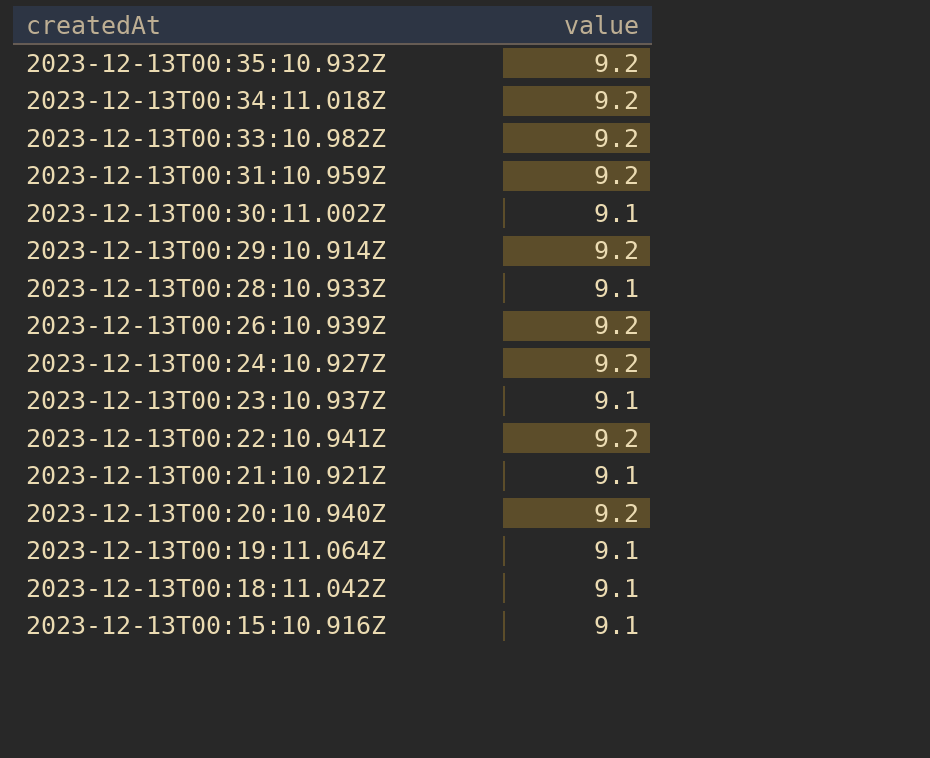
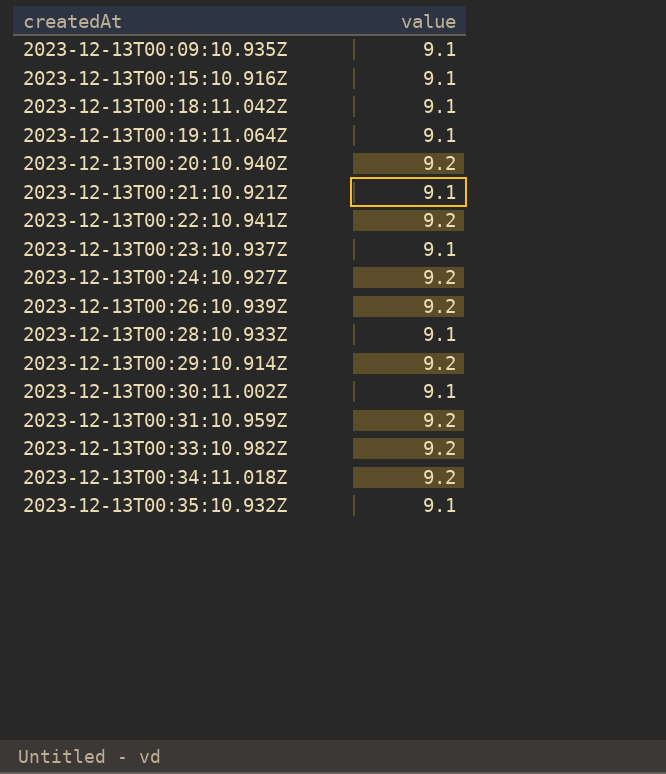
row order: createdAt descending -> createdAt ascending
row 2023-12-13T00:09:10.935Z: none -> 9.1
2023-12-13T00:35:10.932Z | value: 9.2 -> 9.1

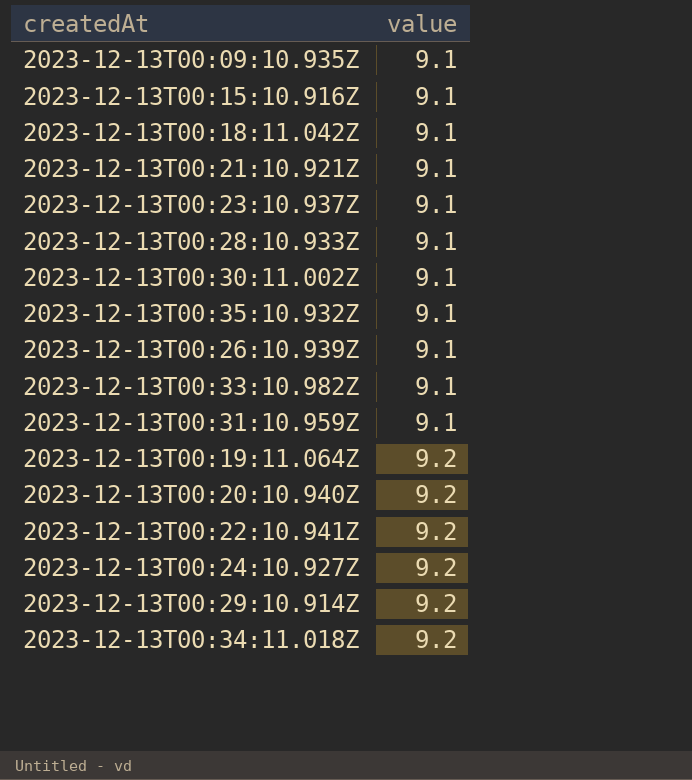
row order: createdAt ascending -> value ascending
2023-12-13T00:26:10.939Z | value: 9.2 -> 9.1
2023-12-13T00:33:10.982Z | value: 9.2 -> 9.1
2023-12-13T00:31:10.959Z | value: 9.2 -> 9.1
2023-12-13T00:19:11.064Z | value: 9.1 -> 9.2

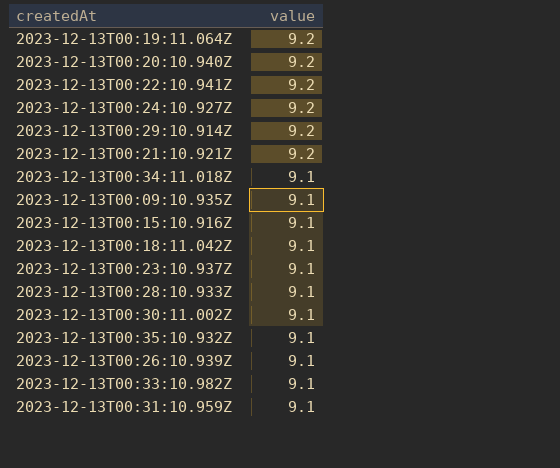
row order: value ascending -> value descending
2023-12-13T00:21:10.921Z | value: 9.1 -> 9.2
2023-12-13T00:34:11.018Z | value: 9.2 -> 9.1

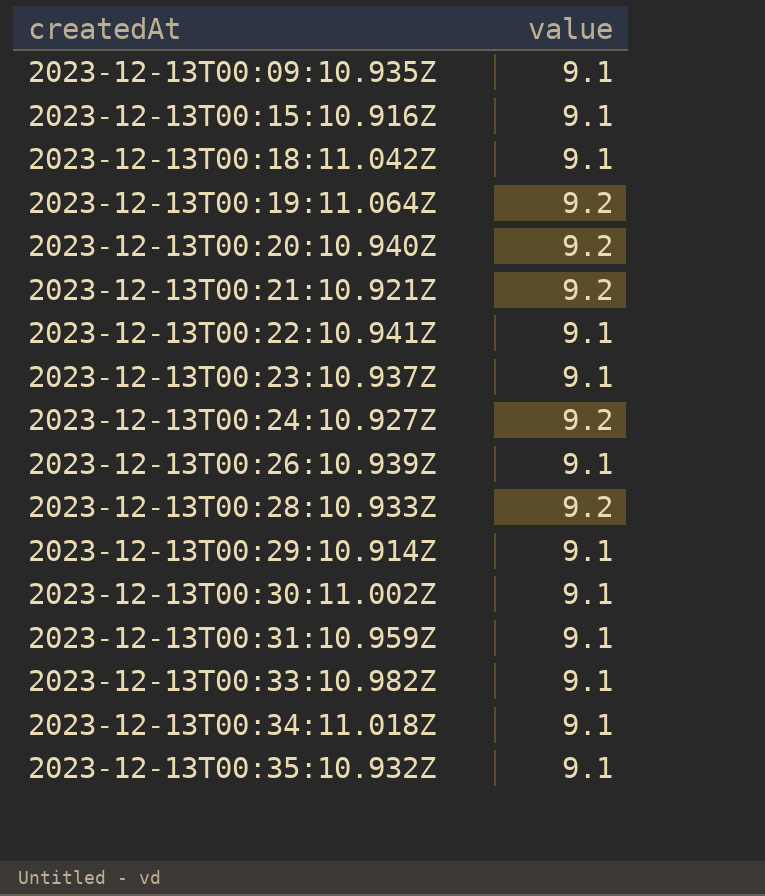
row order: value descending -> createdAt ascending
2023-12-13T00:22:10.941Z | value: 9.2 -> 9.1
2023-12-13T00:28:10.933Z | value: 9.1 -> 9.2
2023-12-13T00:29:10.914Z | value: 9.2 -> 9.1

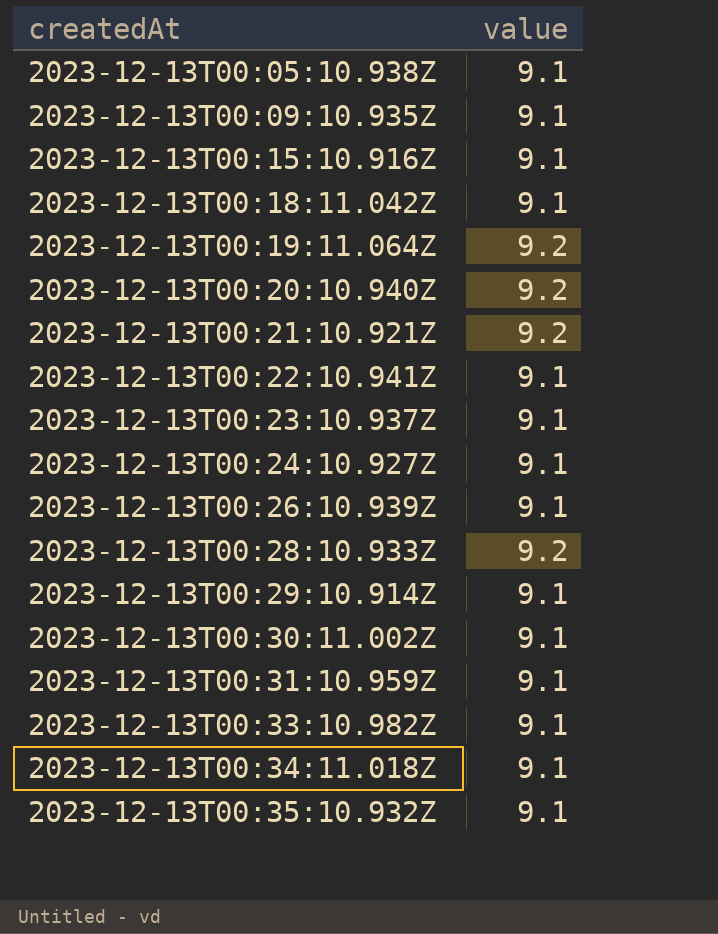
row 2023-12-13T00:05:10.938Z: none -> 9.1
2023-12-13T00:24:10.927Z | value: 9.2 -> 9.1

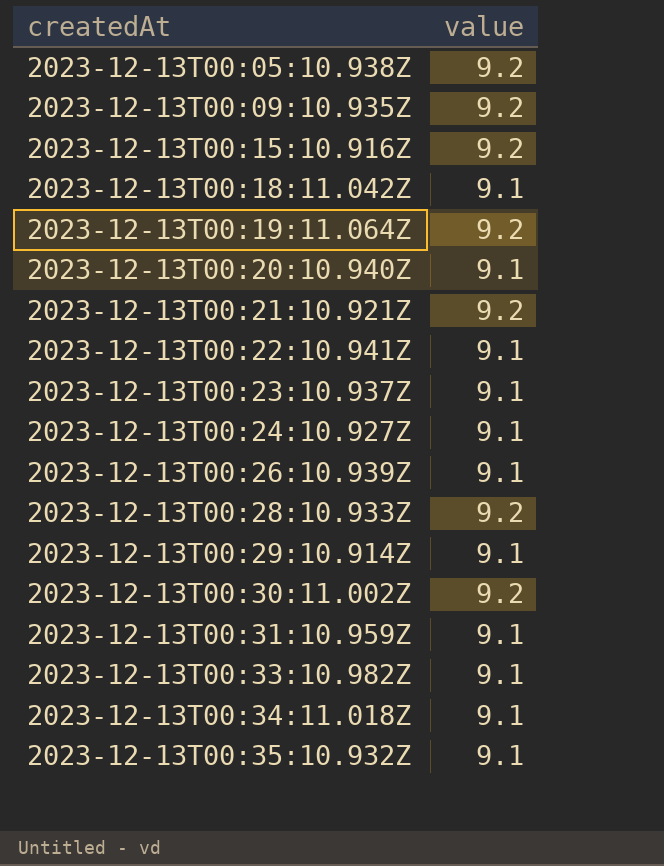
2023-12-13T00:05:10.938Z | value: 9.1 -> 9.2
2023-12-13T00:09:10.935Z | value: 9.1 -> 9.2
2023-12-13T00:15:10.916Z | value: 9.1 -> 9.2
2023-12-13T00:20:10.940Z | value: 9.2 -> 9.1
2023-12-13T00:30:11.002Z | value: 9.1 -> 9.2

